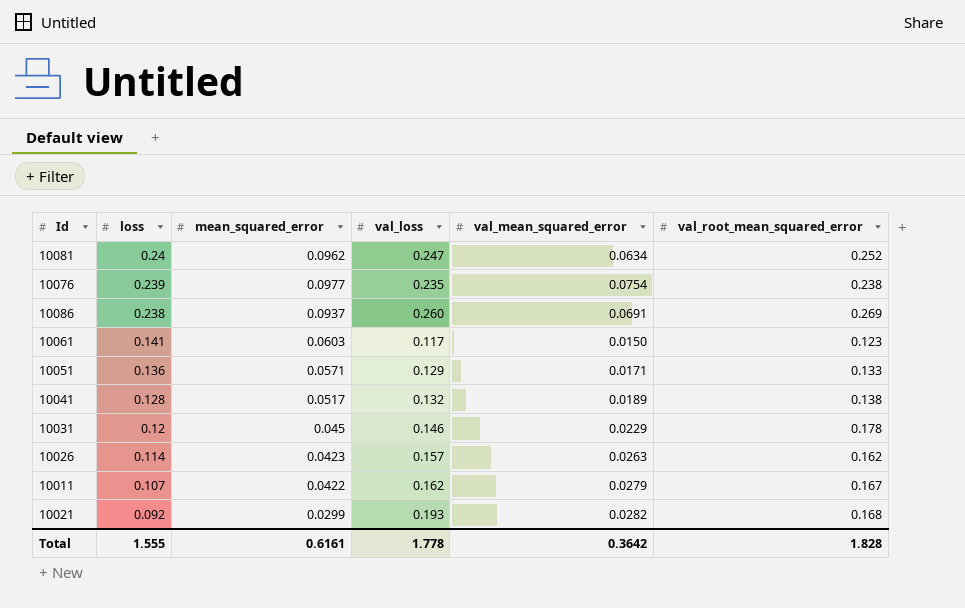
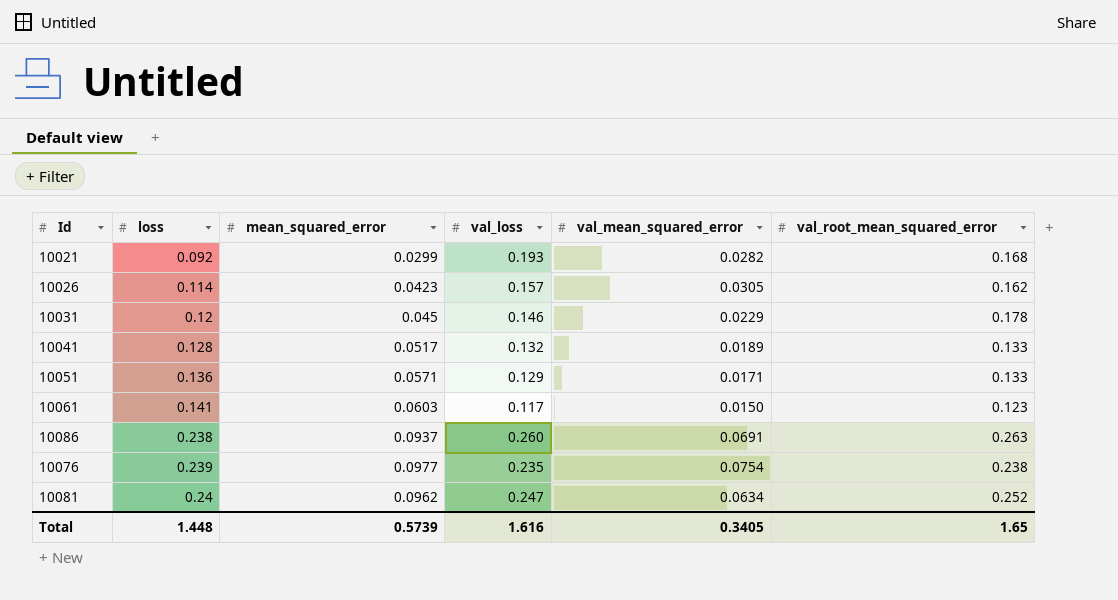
row order: loss descending -> loss ascending
row 10011: 0.107 | 0.0422 | 0.162 | 0.0279 | 0.167 -> none
10026 | val_mean_squared_error: 0.0263 -> 0.0305
10041 | val_root_mean_squared_error: 0.138 -> 0.133
10086 | val_root_mean_squared_error: 0.269 -> 0.263
Total | loss: 1.555 -> 1.448
Total | mean_squared_error: 0.6161 -> 0.5739
Total | val_loss: 1.778 -> 1.616
Total | val_mean_squared_error: 0.3642 -> 0.3405
Total | val_root_mean_squared_error: 1.828 -> 1.65

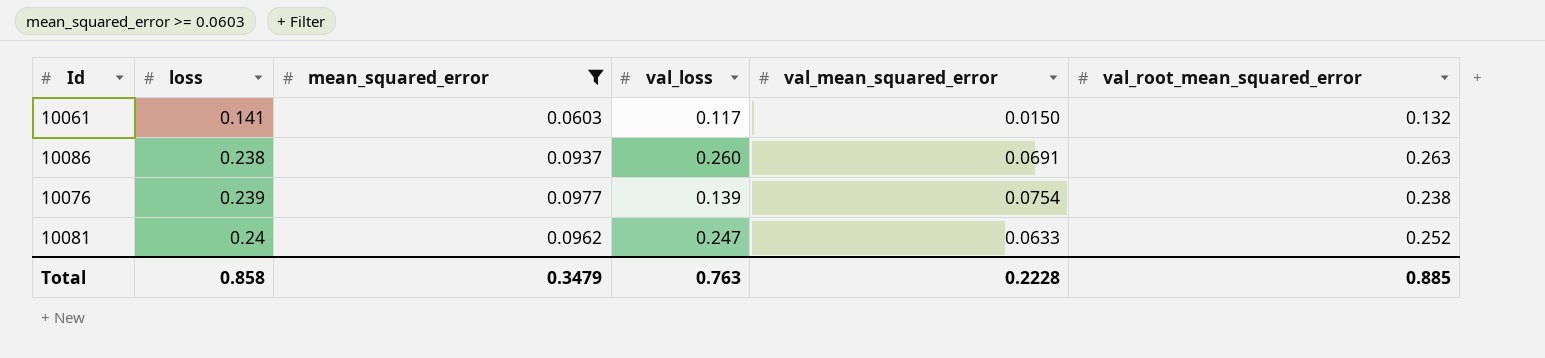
filter: none -> mean_squared_error >= 0.0603
10061 | val_root_mean_squared_error: 0.123 -> 0.132
10076 | val_loss: 0.235 -> 0.139
10081 | val_mean_squared_error: 0.0634 -> 0.0633
Total | loss: 1.448 -> 0.858
Total | mean_squared_error: 0.5739 -> 0.3479
Total | val_loss: 1.616 -> 0.763
Total | val_mean_squared_error: 0.3405 -> 0.2228
Total | val_root_mean_squared_error: 1.65 -> 0.885

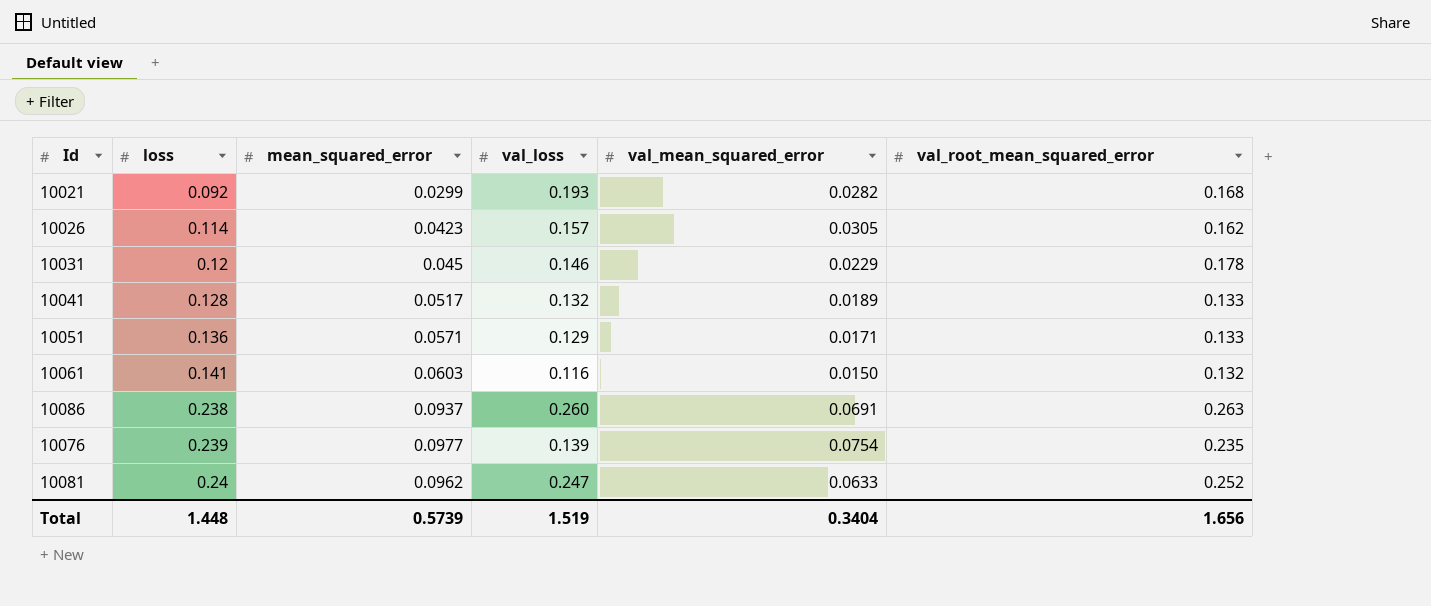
filter: mean_squared_error >= 0.0603 -> none
10061 | val_loss: 0.117 -> 0.116
10076 | val_root_mean_squared_error: 0.238 -> 0.235
Total | loss: 0.858 -> 1.448
Total | mean_squared_error: 0.3479 -> 0.5739
Total | val_loss: 0.763 -> 1.519
Total | val_mean_squared_error: 0.2228 -> 0.3404
Total | val_root_mean_squared_error: 0.885 -> 1.656

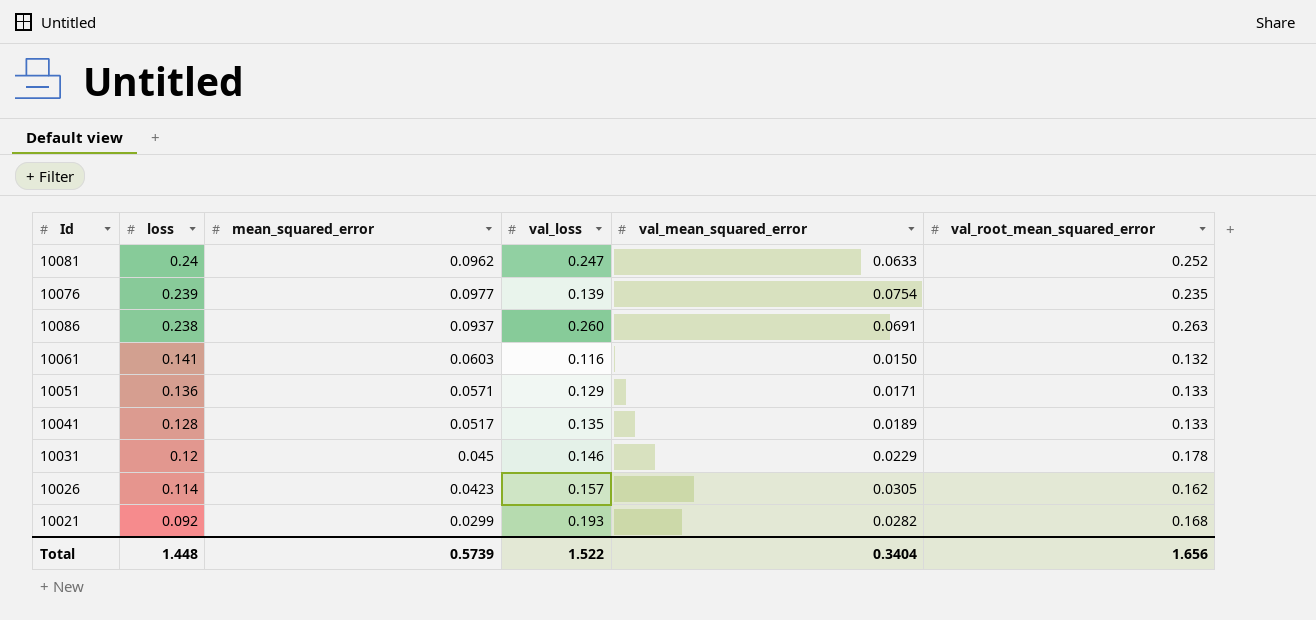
row order: loss ascending -> loss descending
10041 | val_loss: 0.132 -> 0.135
Total | val_loss: 1.519 -> 1.522

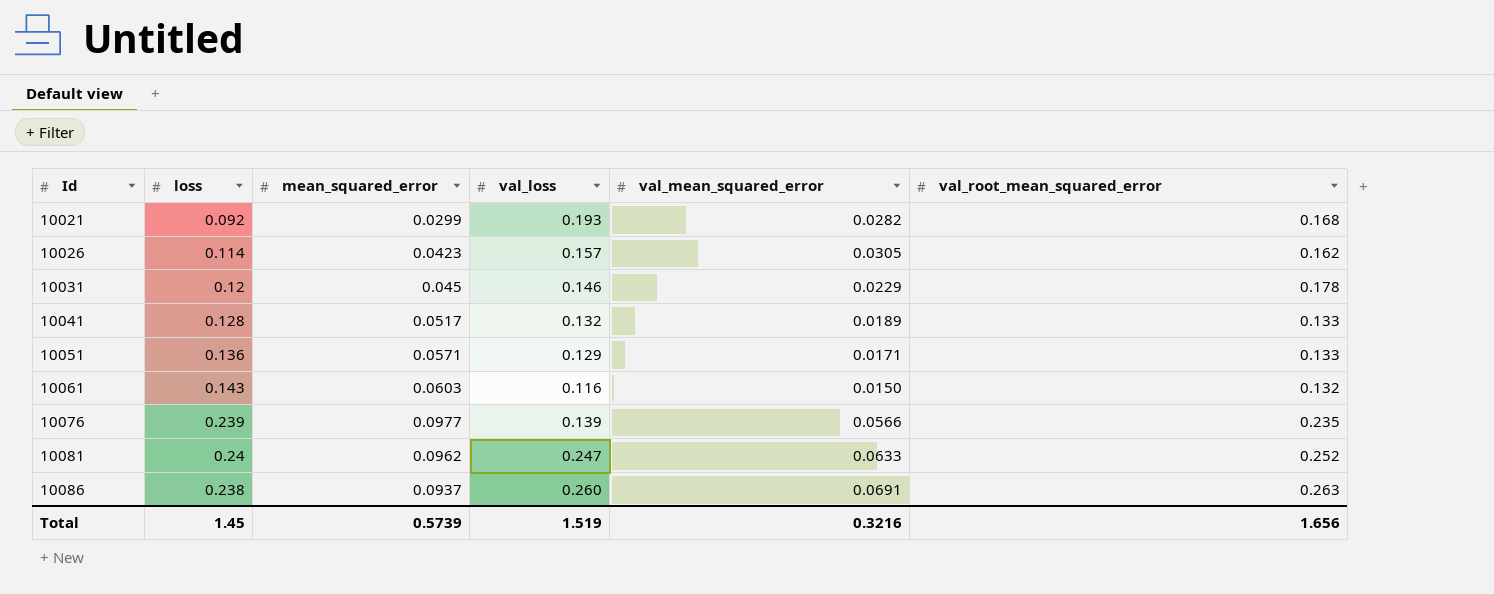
row order: loss descending -> Id ascending
10041 | val_loss: 0.135 -> 0.132
10061 | loss: 0.141 -> 0.143
10076 | val_mean_squared_error: 0.0754 -> 0.0566
Total | loss: 1.448 -> 1.45
Total | val_loss: 1.522 -> 1.519
Total | val_mean_squared_error: 0.3404 -> 0.3216

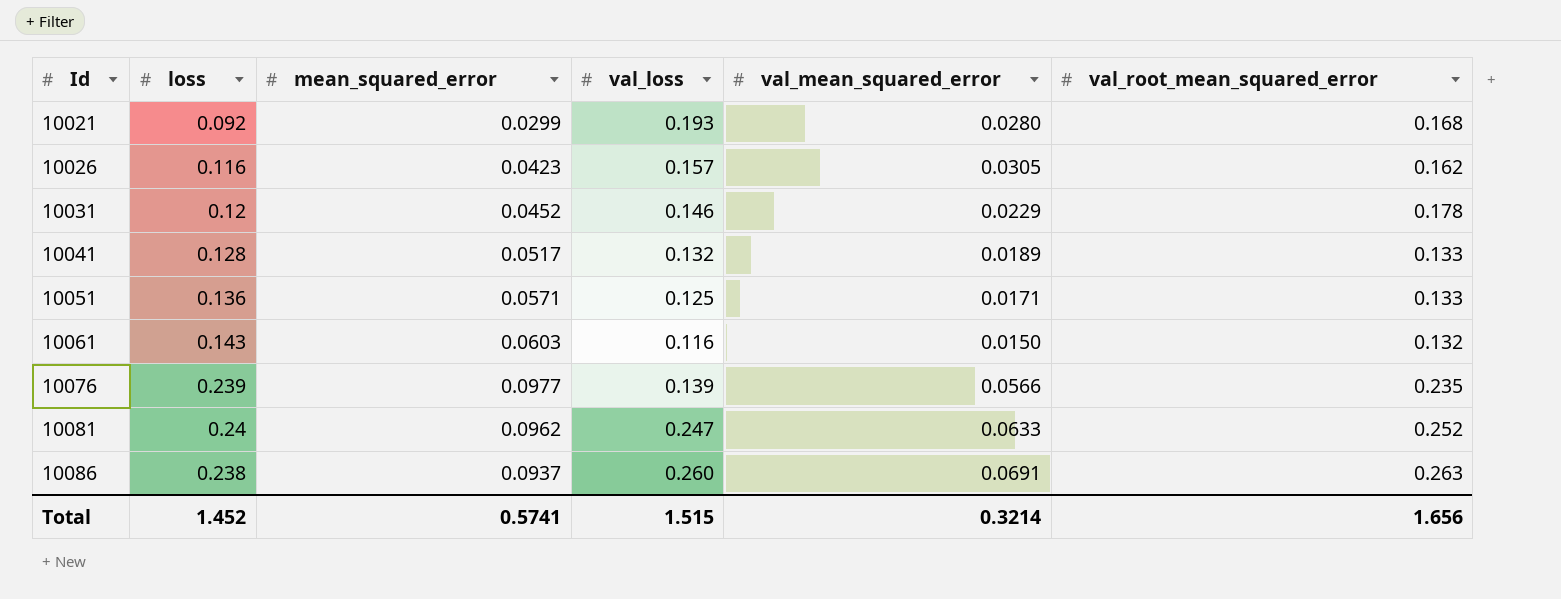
10021 | val_mean_squared_error: 0.0282 -> 0.0280
10026 | loss: 0.114 -> 0.116
10031 | mean_squared_error: 0.045 -> 0.0452
10051 | val_loss: 0.129 -> 0.125
Total | loss: 1.45 -> 1.452
Total | mean_squared_error: 0.5739 -> 0.5741
Total | val_loss: 1.519 -> 1.515
Total | val_mean_squared_error: 0.3216 -> 0.3214

